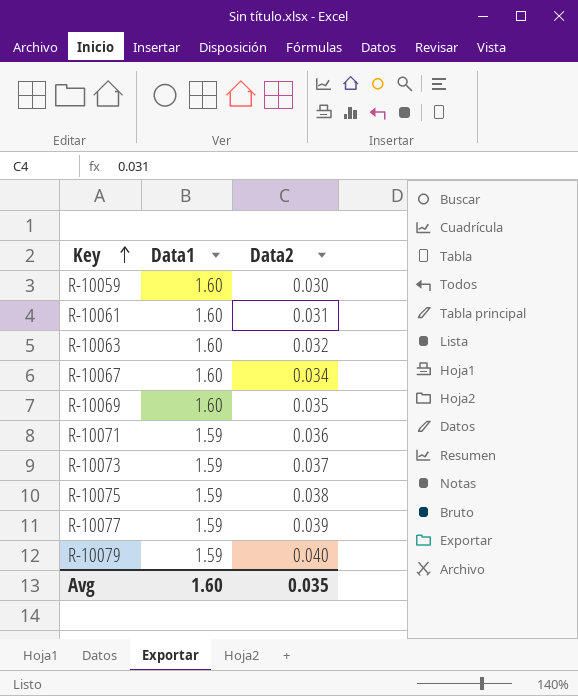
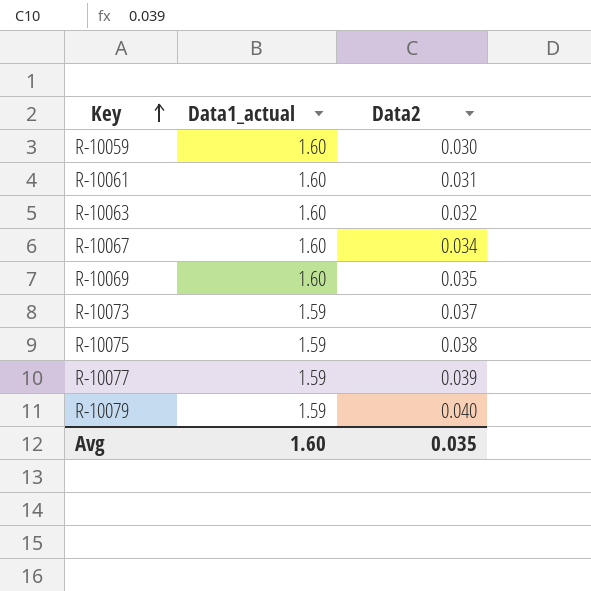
column name: Data1 -> Data1_actual
row R-10071: 1.59 | 0.036 -> none

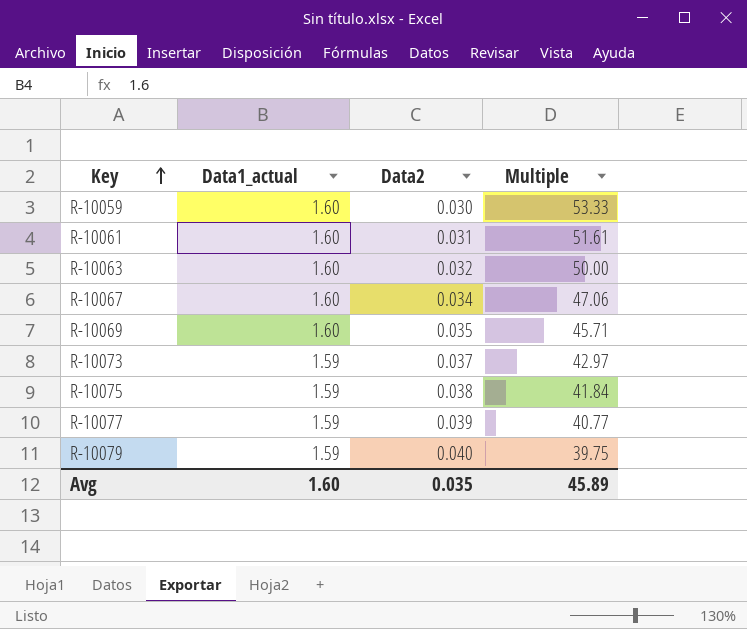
column Multiple | formula: none -> [Data1_actual] / [Data2]

